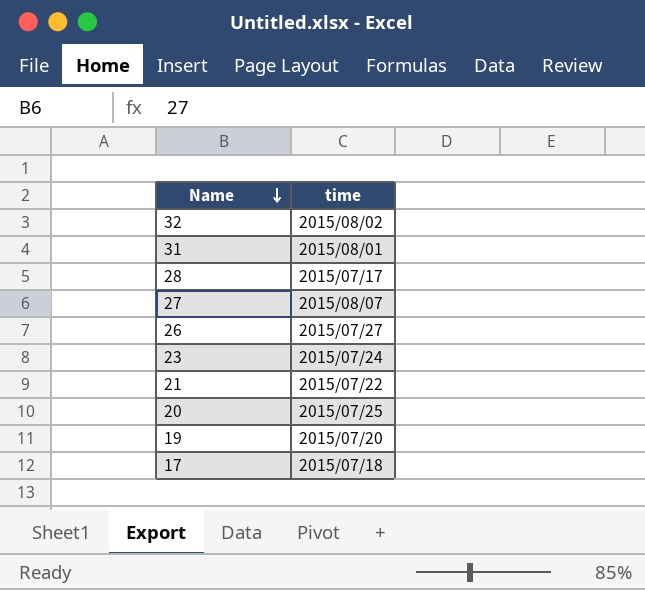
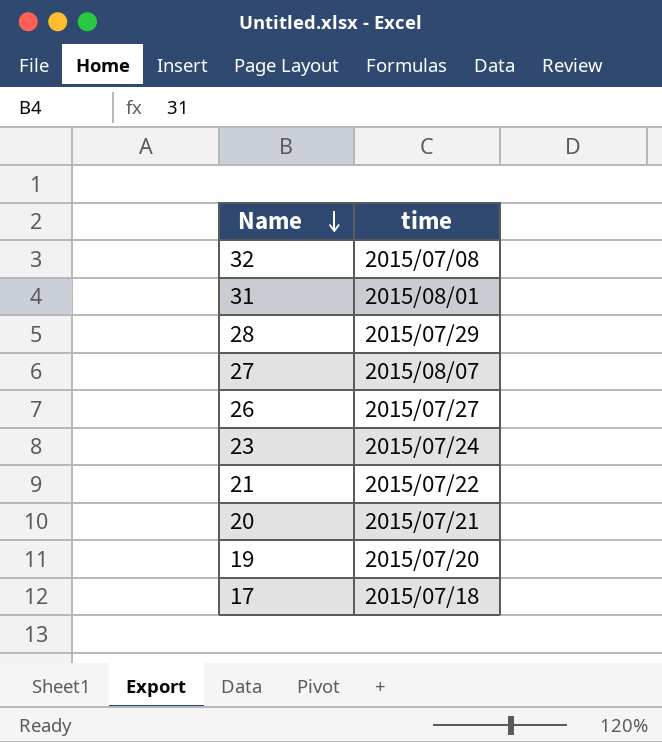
32 | time: 2015/08/02 -> 2015/07/08
28 | time: 2015/07/17 -> 2015/07/29
20 | time: 2015/07/25 -> 2015/07/21

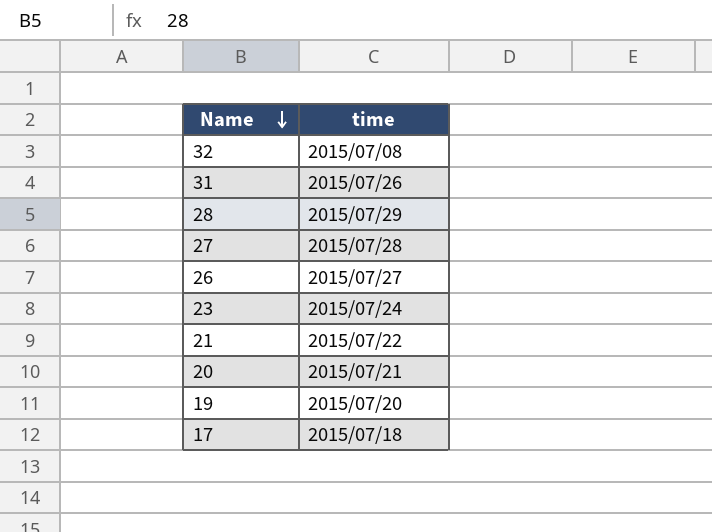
31 | time: 2015/08/01 -> 2015/07/26
27 | time: 2015/08/07 -> 2015/07/28

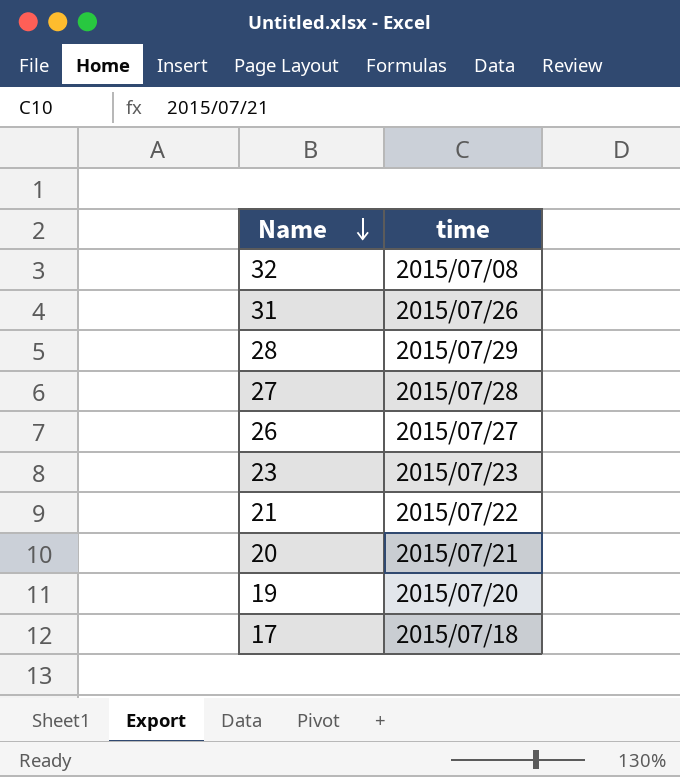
23 | time: 2015/07/24 -> 2015/07/23

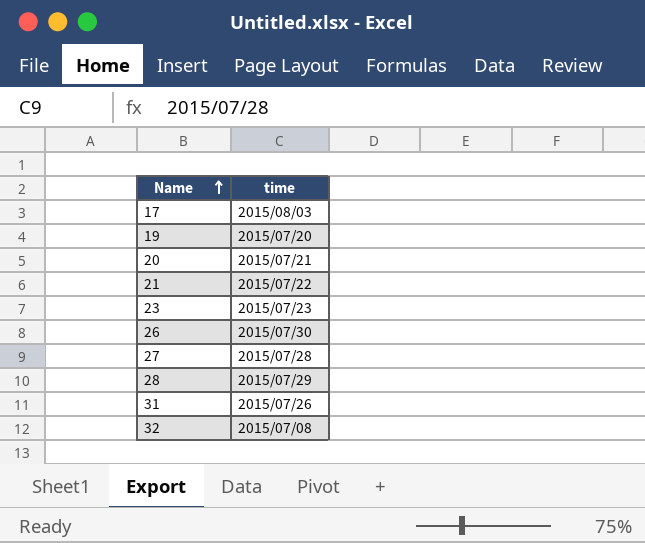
row order: Name descending -> Name ascending
17 | time: 2015/07/18 -> 2015/08/03
26 | time: 2015/07/27 -> 2015/07/30

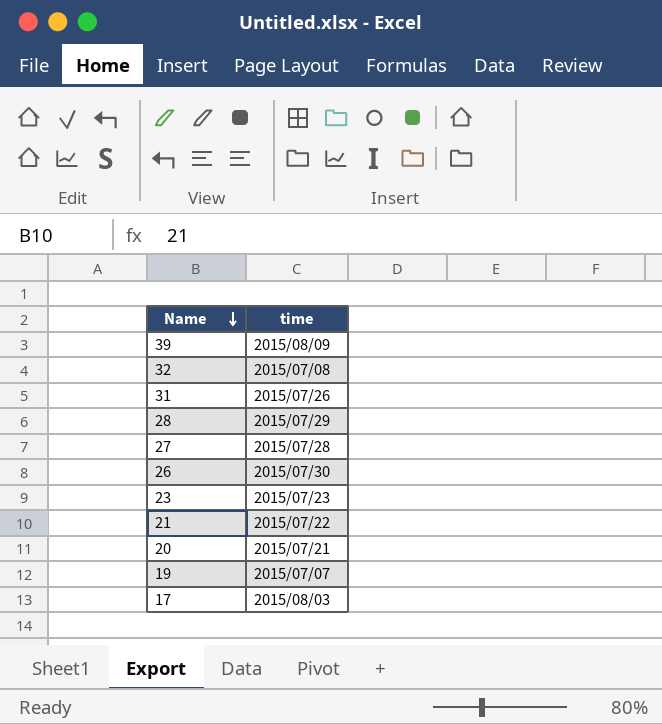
row order: Name ascending -> Name descending
row 39: none -> 2015/08/09
19 | time: 2015/07/20 -> 2015/07/07

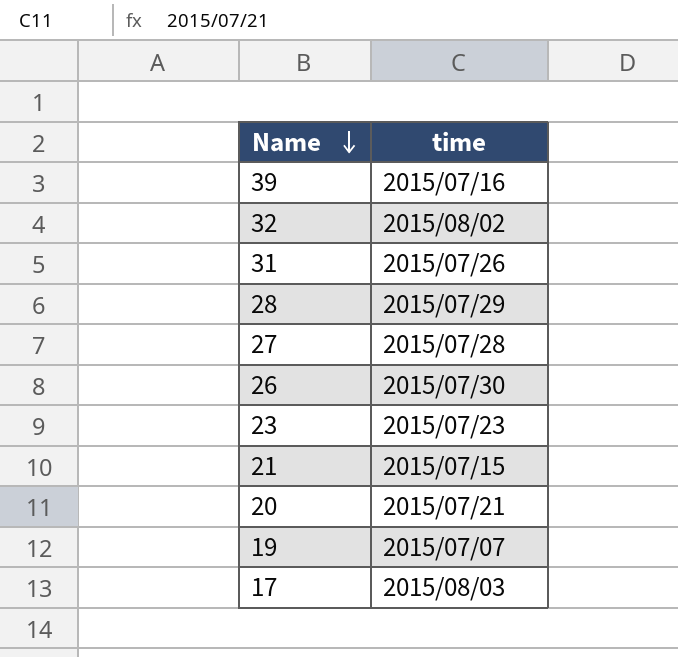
39 | time: 2015/08/09 -> 2015/07/16
32 | time: 2015/07/08 -> 2015/08/02
21 | time: 2015/07/22 -> 2015/07/15

